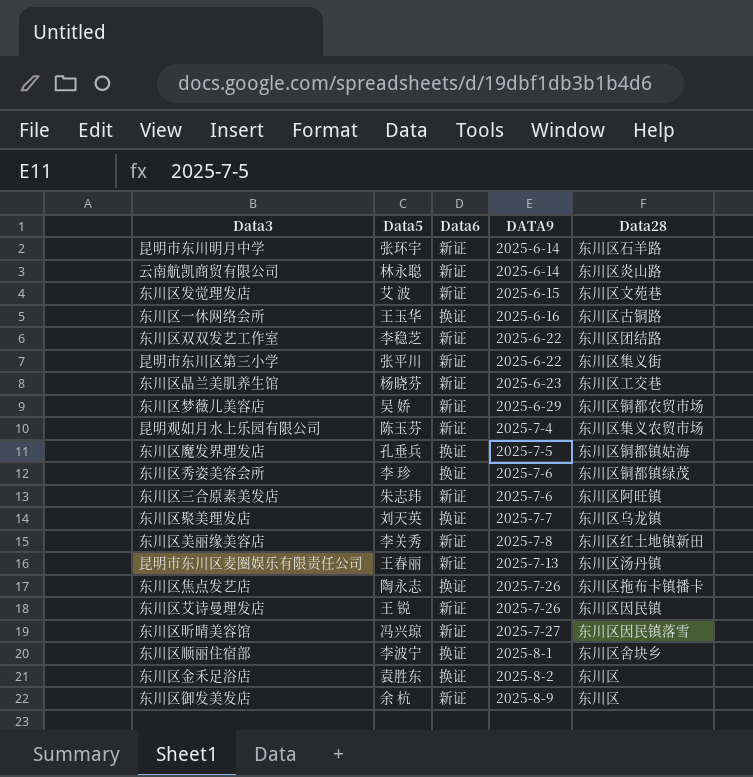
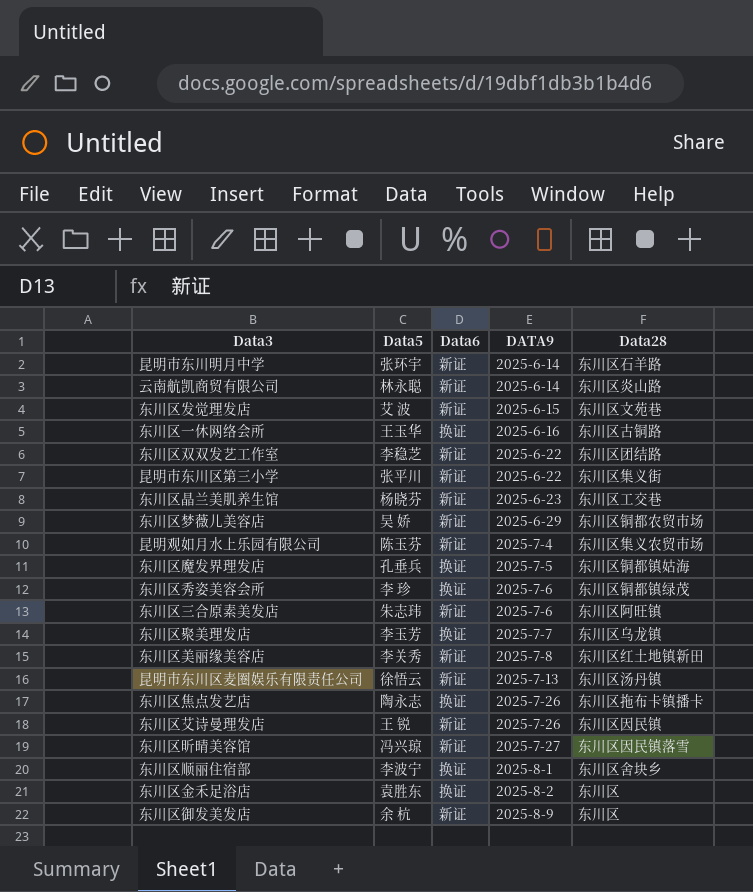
东川区聚美理发店 | Data5: 刘天英 -> 李玉芳
昆明市东川区麦圈娱乐有限责任公司 | Data5: 王春丽 -> 徐悟云

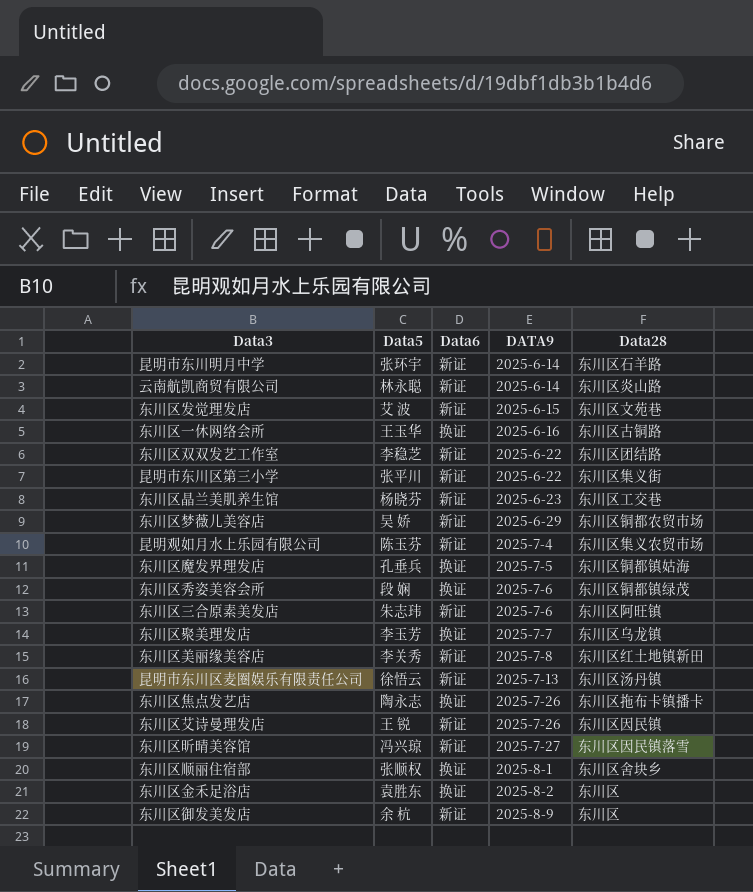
东川区秀姿美容会所 | Data5: 李 珍 -> 段 娴
东川区顺丽住宿部 | Data5: 李波宁 -> 张顺权

